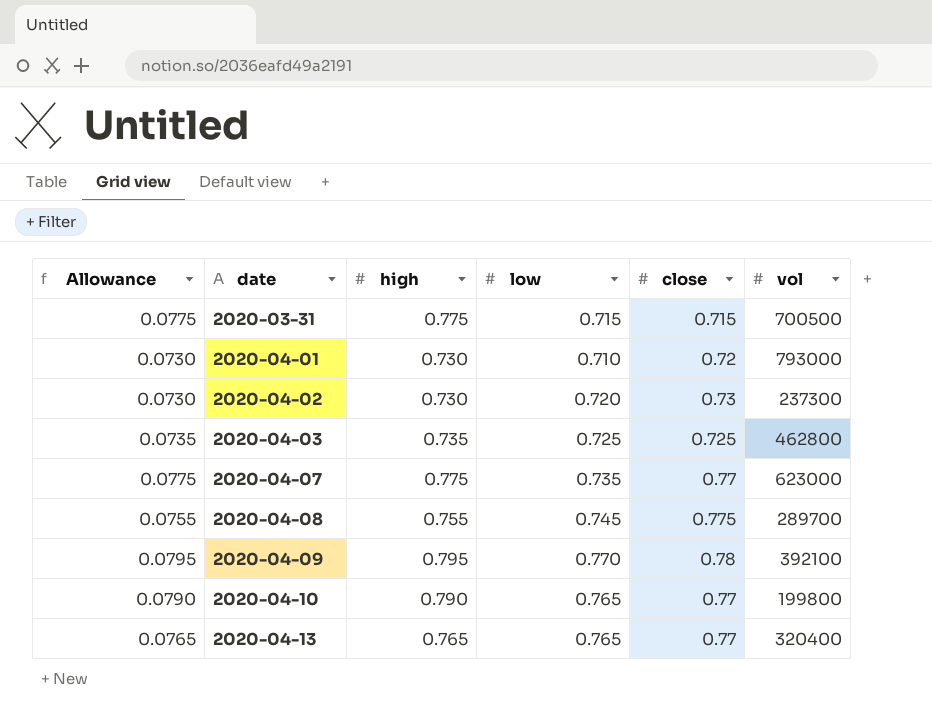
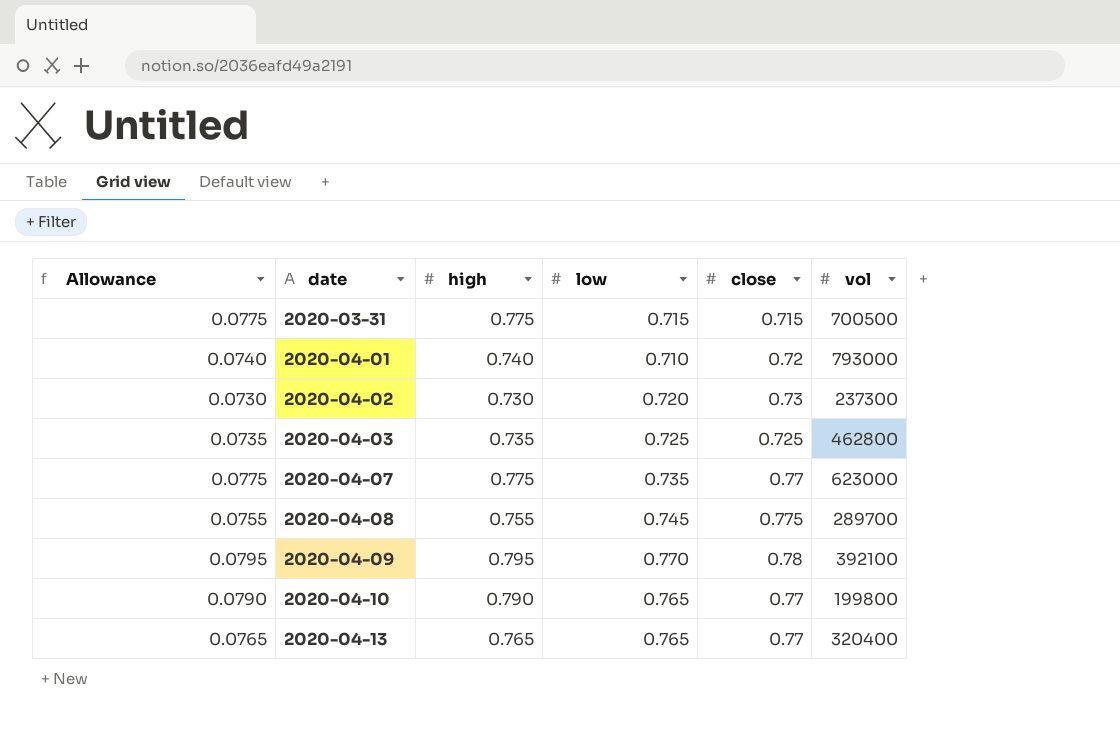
2020-04-01 | Allowance: 0.0730 -> 0.0740
2020-04-01 | high: 0.730 -> 0.740

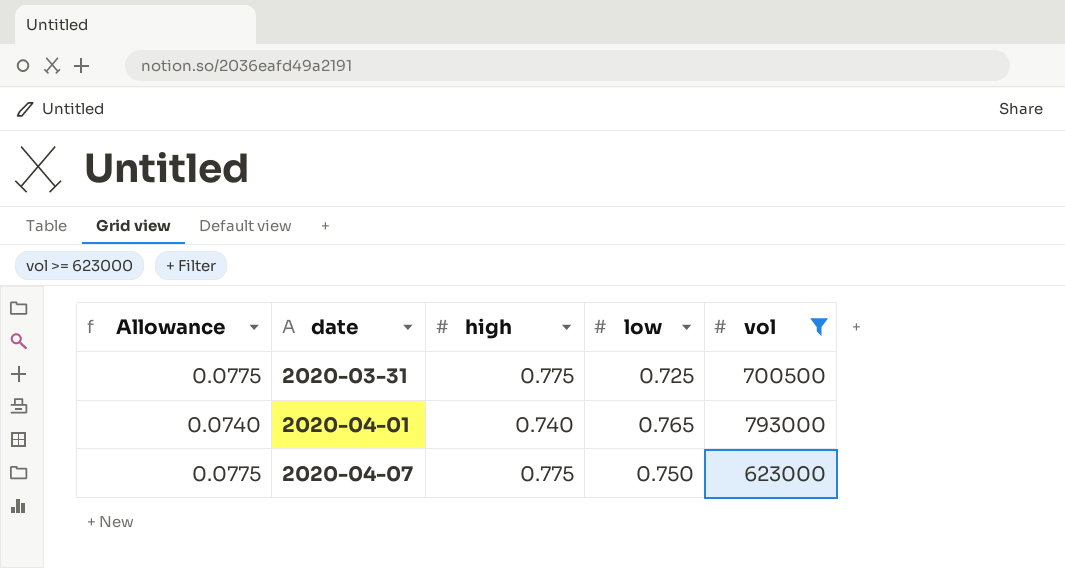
filter: none -> vol >= 623000
column close | position: 5 -> none
2020-03-31 | low: 0.715 -> 0.725
2020-04-01 | low: 0.710 -> 0.765
2020-04-07 | low: 0.735 -> 0.750

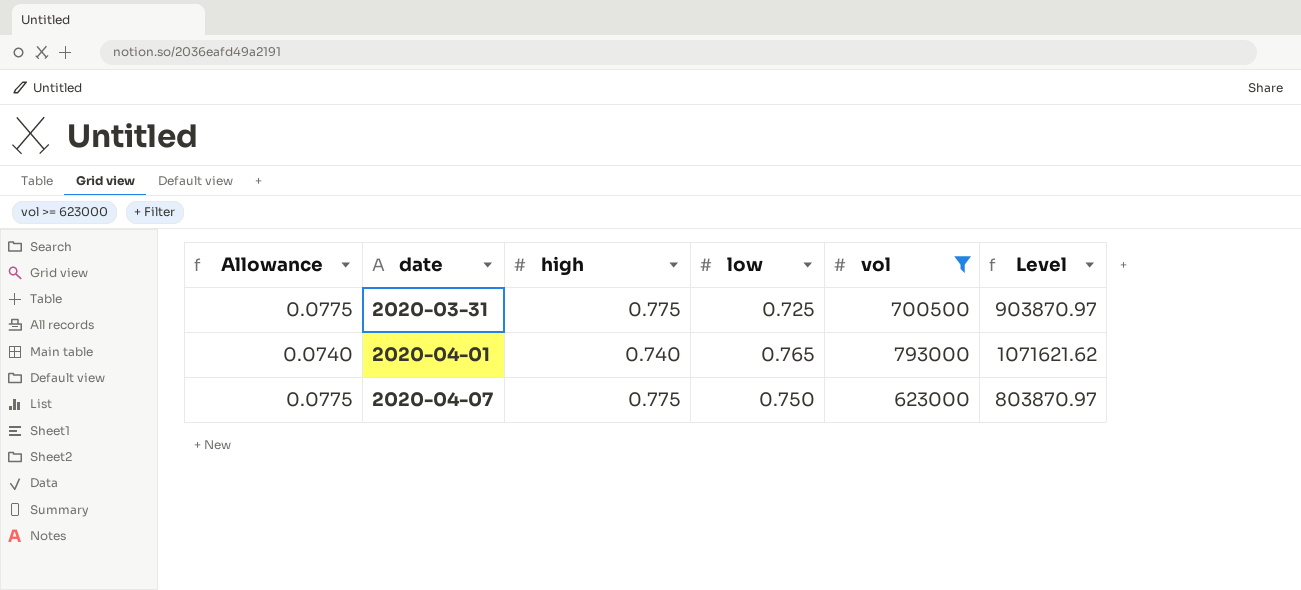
column Level | formula: none -> [vol] / [high]

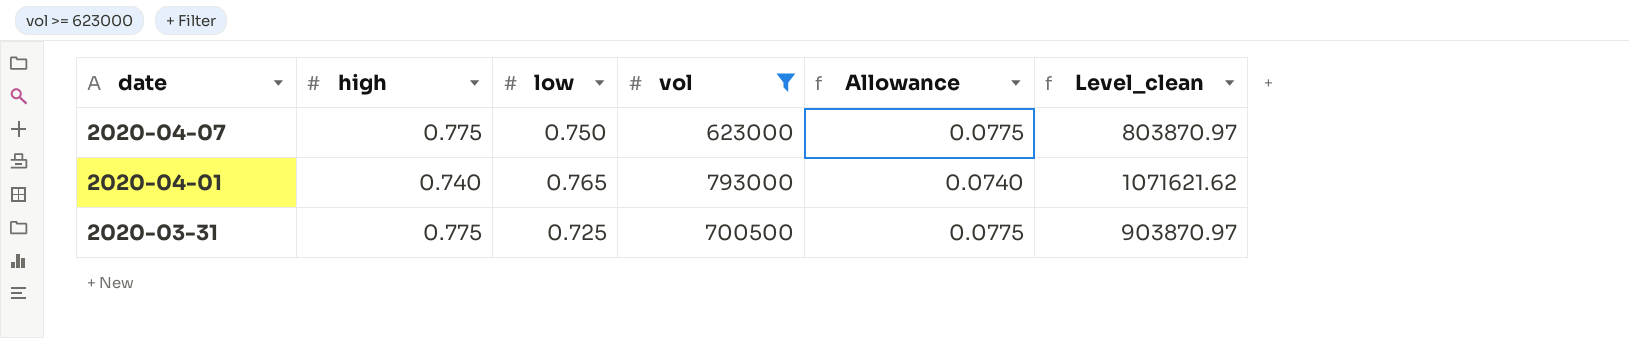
row order: date ascending -> date descending
column Allowance | position: 1 -> 5
column name: Level -> Level_clean

